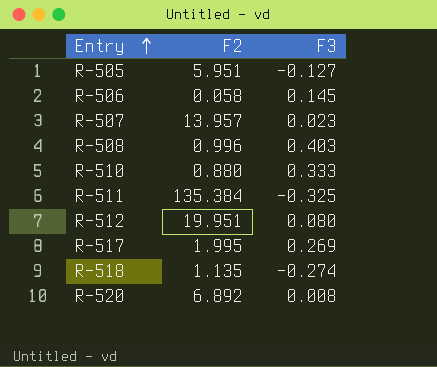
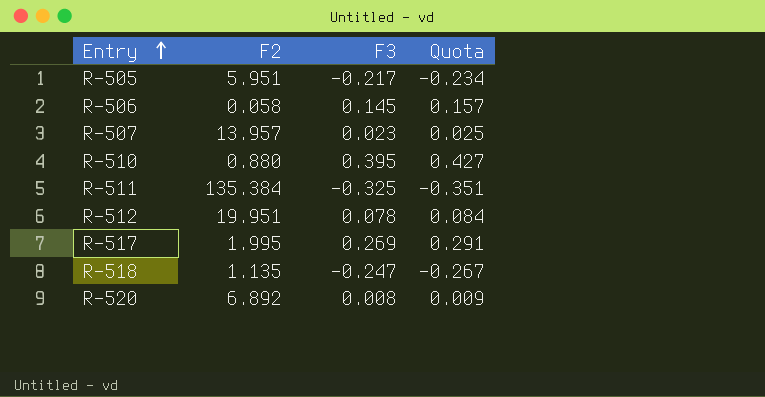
column Quota | formula: none -> [F3] * 1.08
row R-508: 0.996 | 0.403 -> none
R-505 | F3: -0.127 -> -0.217
R-510 | F3: 0.333 -> 0.395
R-512 | F3: 0.080 -> 0.078
R-518 | F3: -0.274 -> -0.247

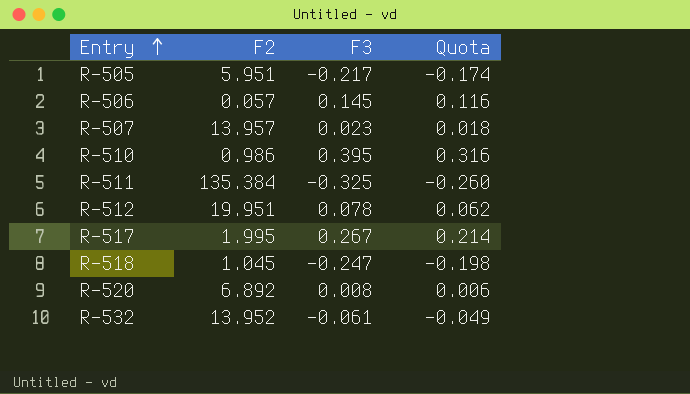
column Quota | formula: [F3] * 1.08 -> [F3] * 0.8
R-506 | F2: 0.058 -> 0.057
R-510 | F2: 0.880 -> 0.986
R-517 | F3: 0.269 -> 0.267
R-518 | F2: 1.135 -> 1.045
row R-532: none -> 13.952 | -0.061 | -0.049

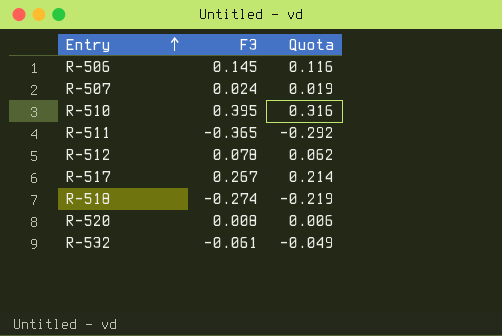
column F2 | position: 2 -> none
row R-505: 5.951 | -0.217 | -0.174 -> none
R-507 | F3: 0.023 -> 0.024
R-507 | Quota: 0.018 -> 0.019
R-511 | F3: -0.325 -> -0.365
R-511 | Quota: -0.260 -> -0.292
R-518 | F3: -0.247 -> -0.274
R-518 | Quota: -0.198 -> -0.219

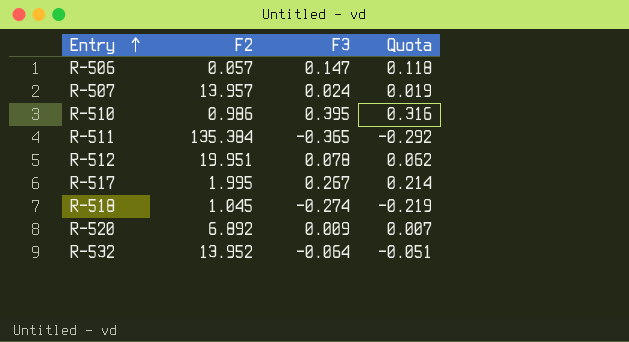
column F2 | position: none -> 2
R-506 | F3: 0.145 -> 0.147
R-506 | Quota: 0.116 -> 0.118
R-520 | F3: 0.008 -> 0.009
R-520 | Quota: 0.006 -> 0.007
R-532 | F3: -0.061 -> -0.064
R-532 | Quota: -0.049 -> -0.051

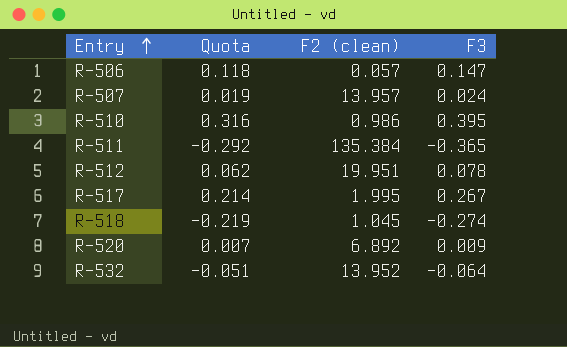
column Quota | position: 4 -> 2
column name: F2 -> F2 (clean)

